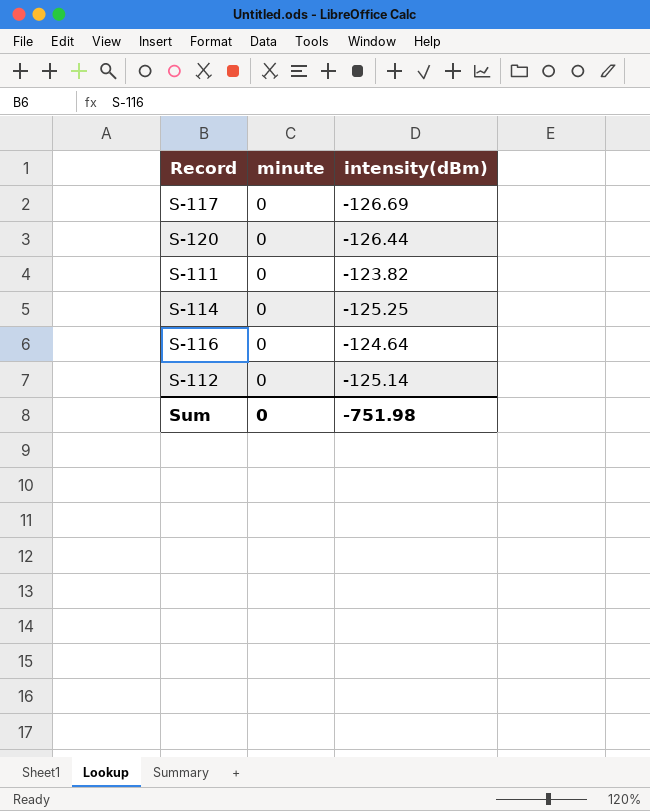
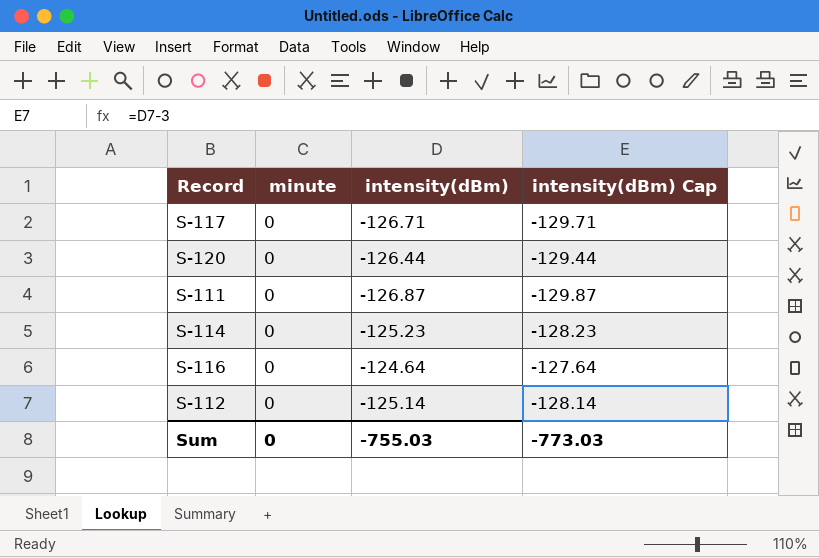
column intensity(dBm) Cap | formula: none -> [intensity(dBm)] - 3
S-117 | intensity(dBm): -126.69 -> -126.71
S-111 | intensity(dBm): -123.82 -> -126.87
S-114 | intensity(dBm): -125.25 -> -125.23
Sum | intensity(dBm): -751.98 -> -755.03

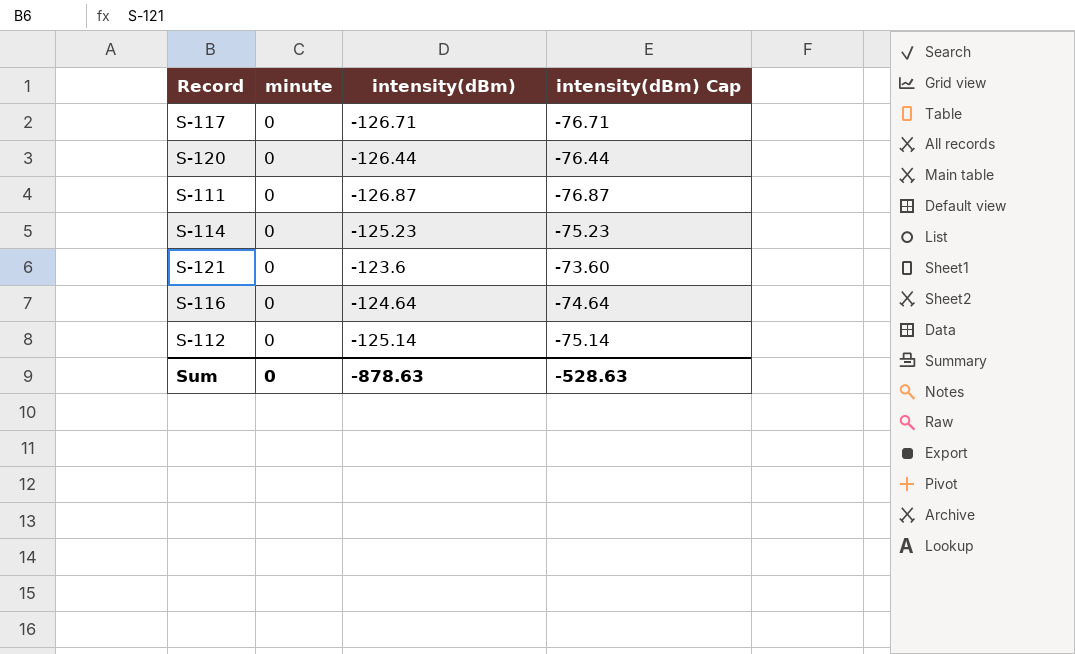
column intensity(dBm) Cap | formula: [intensity(dBm)] - 3 -> [intensity(dBm)] + 50
row S-121: none -> 0 | -123.6 | -73.60
Sum | intensity(dBm): -755.03 -> -878.63
Sum | intensity(dBm) Cap: -773.03 -> -528.63

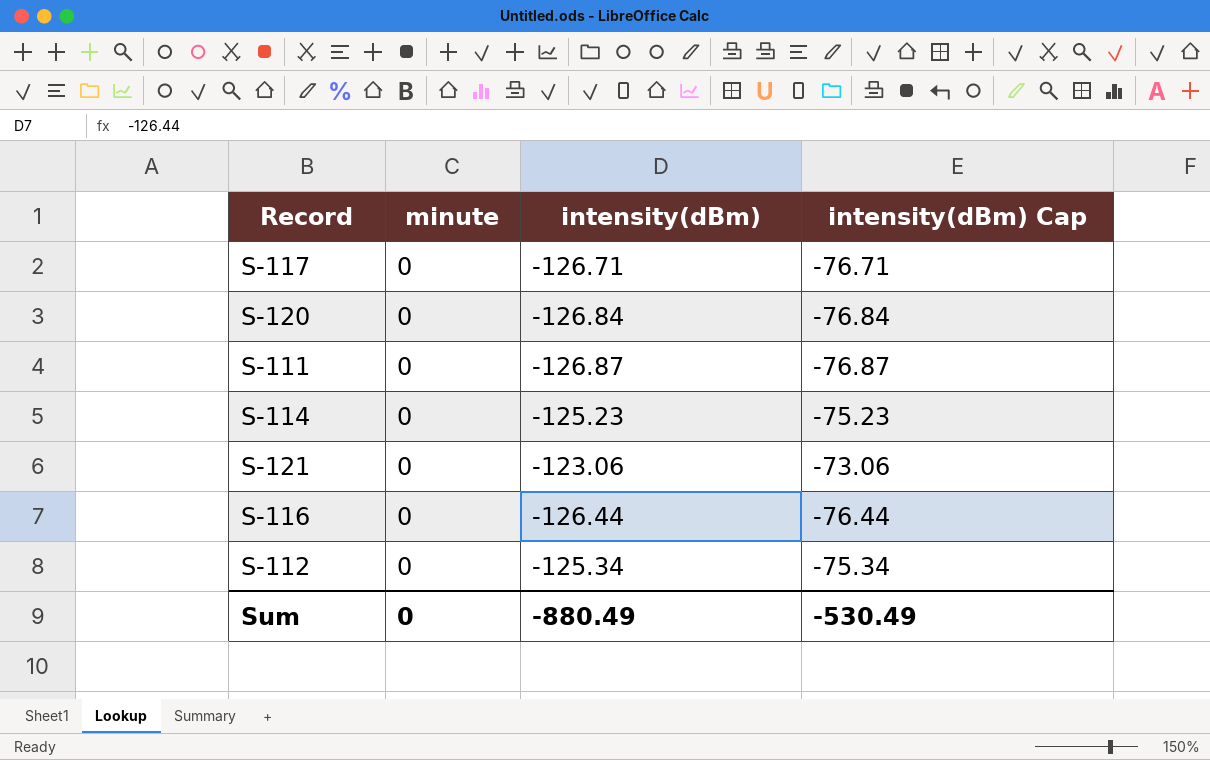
S-120 | intensity(dBm): -126.44 -> -126.84
S-120 | intensity(dBm) Cap: -76.44 -> -76.84
S-121 | intensity(dBm): -123.6 -> -123.06
S-121 | intensity(dBm) Cap: -73.60 -> -73.06
S-116 | intensity(dBm): -124.64 -> -126.44
S-116 | intensity(dBm) Cap: -74.64 -> -76.44
S-112 | intensity(dBm): -125.14 -> -125.34
S-112 | intensity(dBm) Cap: -75.14 -> -75.34
Sum | intensity(dBm): -878.63 -> -880.49
Sum | intensity(dBm) Cap: -528.63 -> -530.49

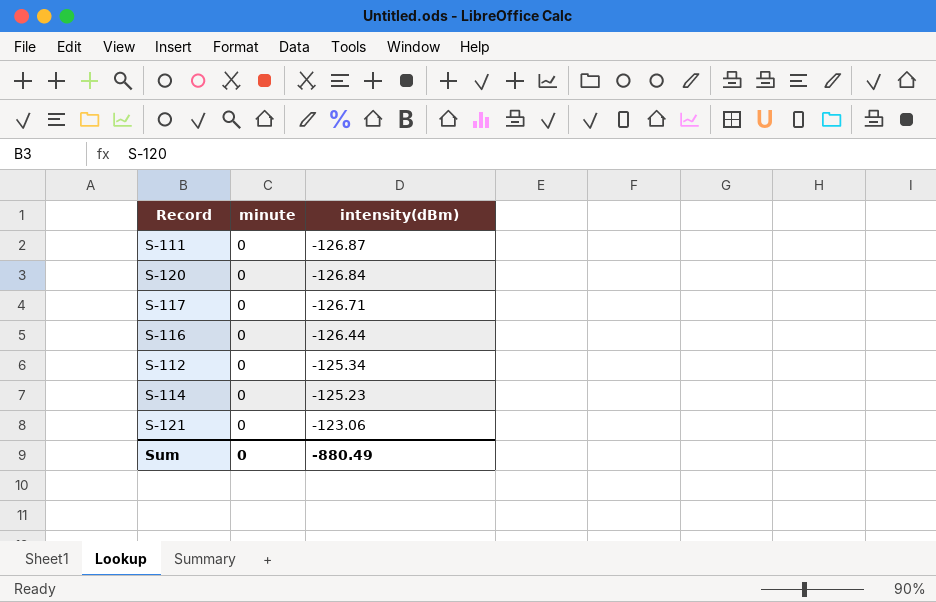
row order: none -> intensity(dBm) ascending
column intensity(dBm) Cap | formula: [intensity(dBm)] + 50 -> none

